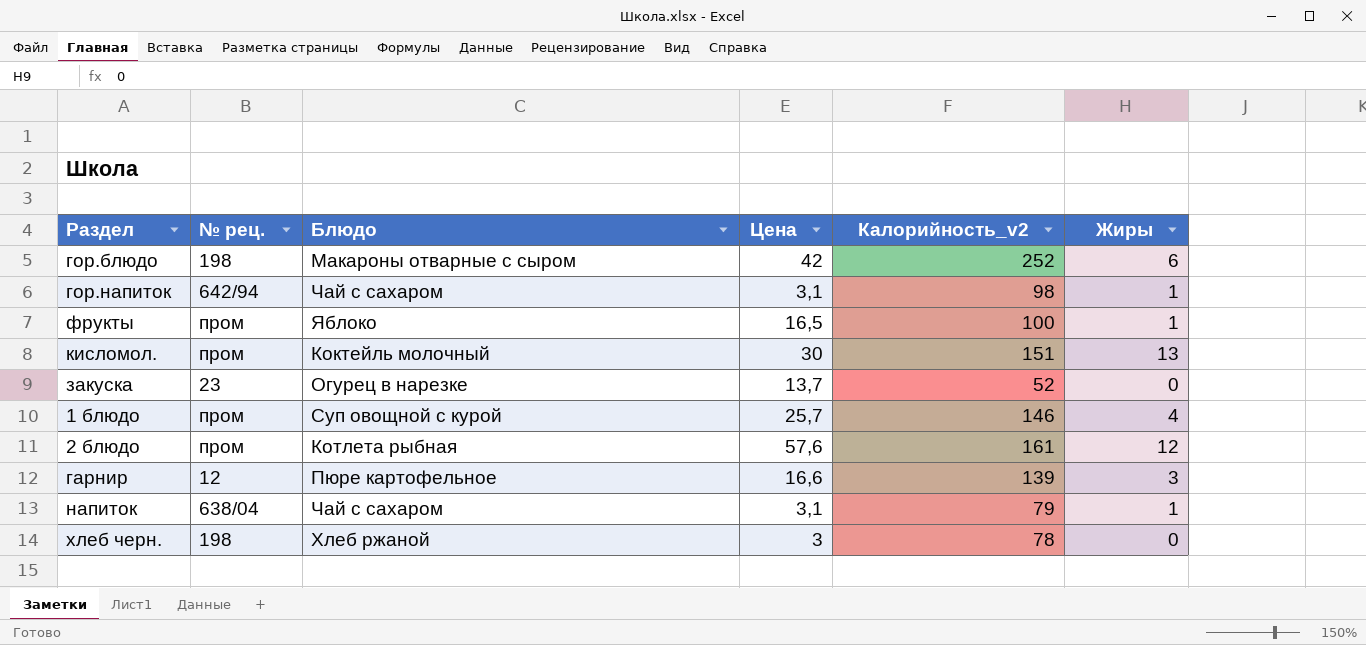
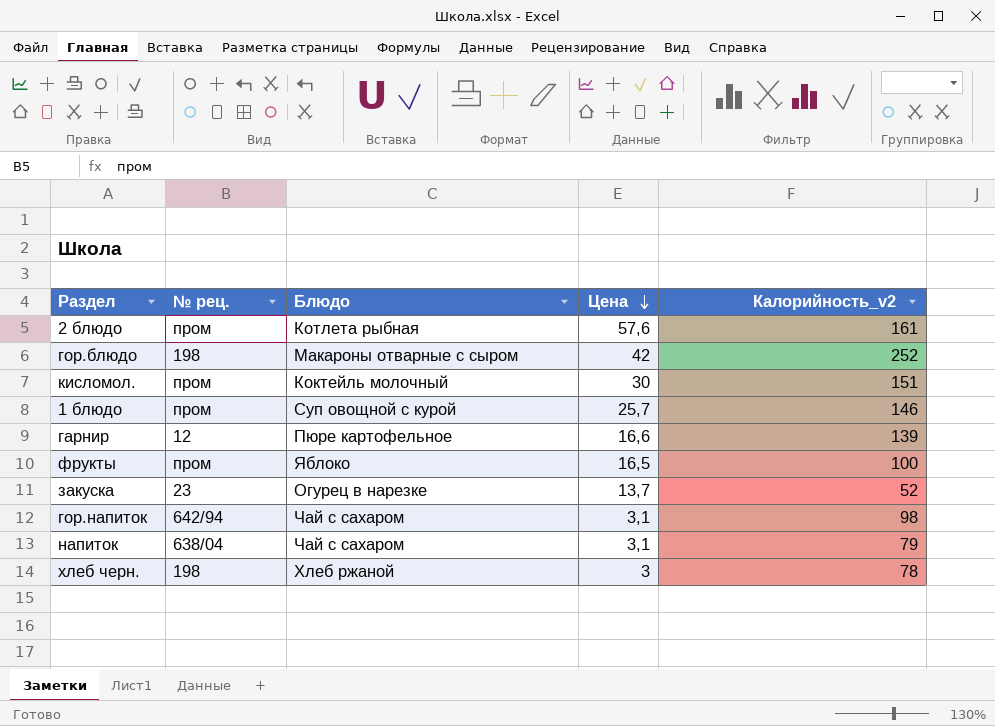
row order: none -> Цена descending
column Жиры | position: 6 -> none

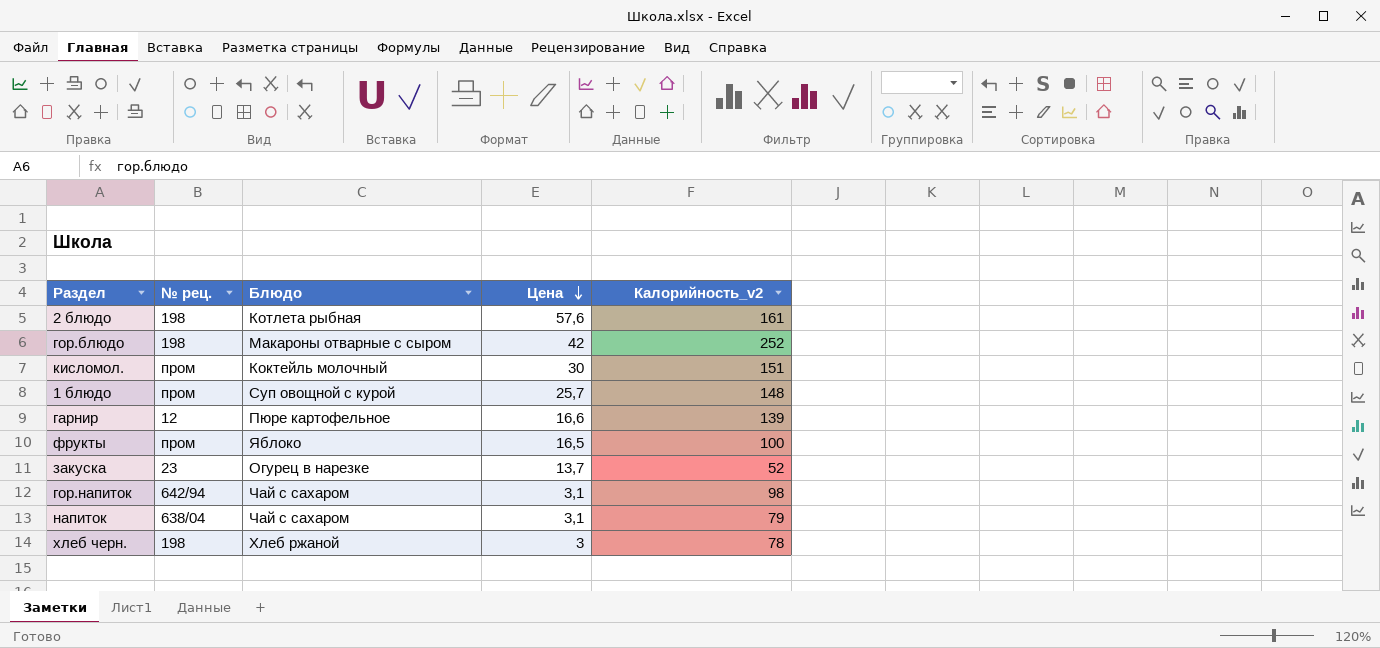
2 блюдо | № рец.: пром -> 198
1 блюдо | Калорийность_v2: 146 -> 148

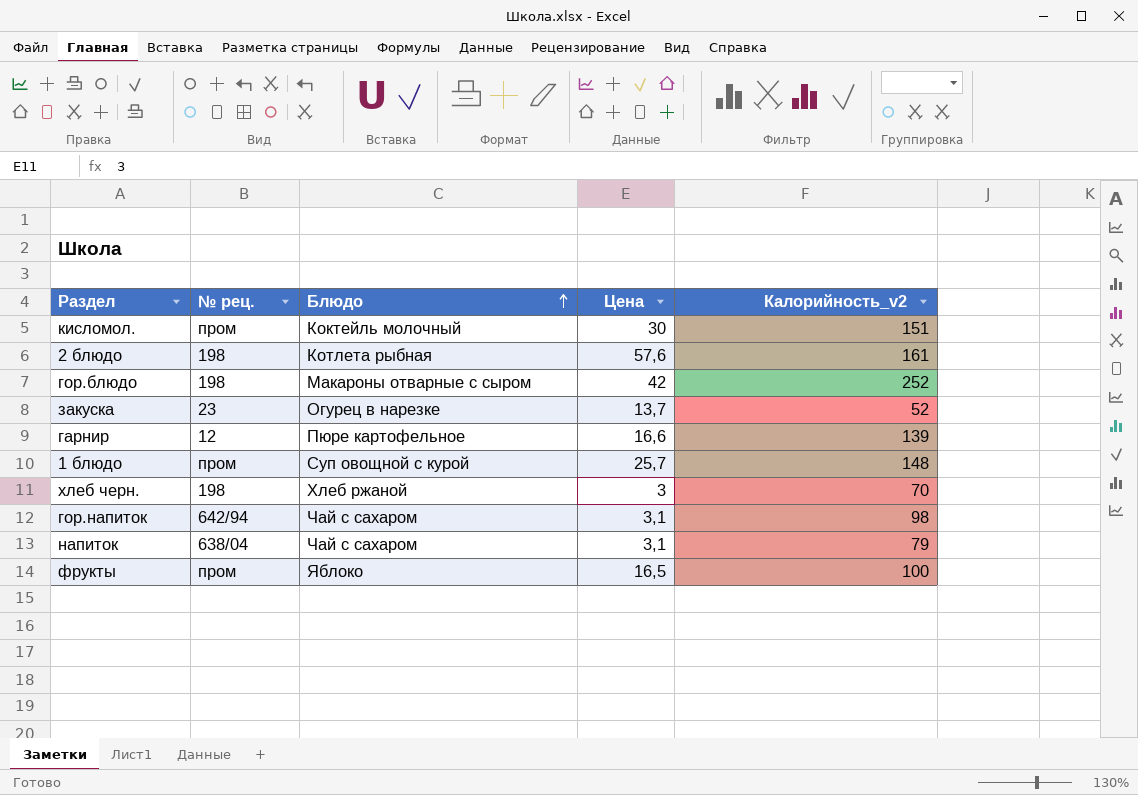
row order: Цена descending -> Блюдо ascending
хлеб черн. | Калорийность_v2: 78 -> 70

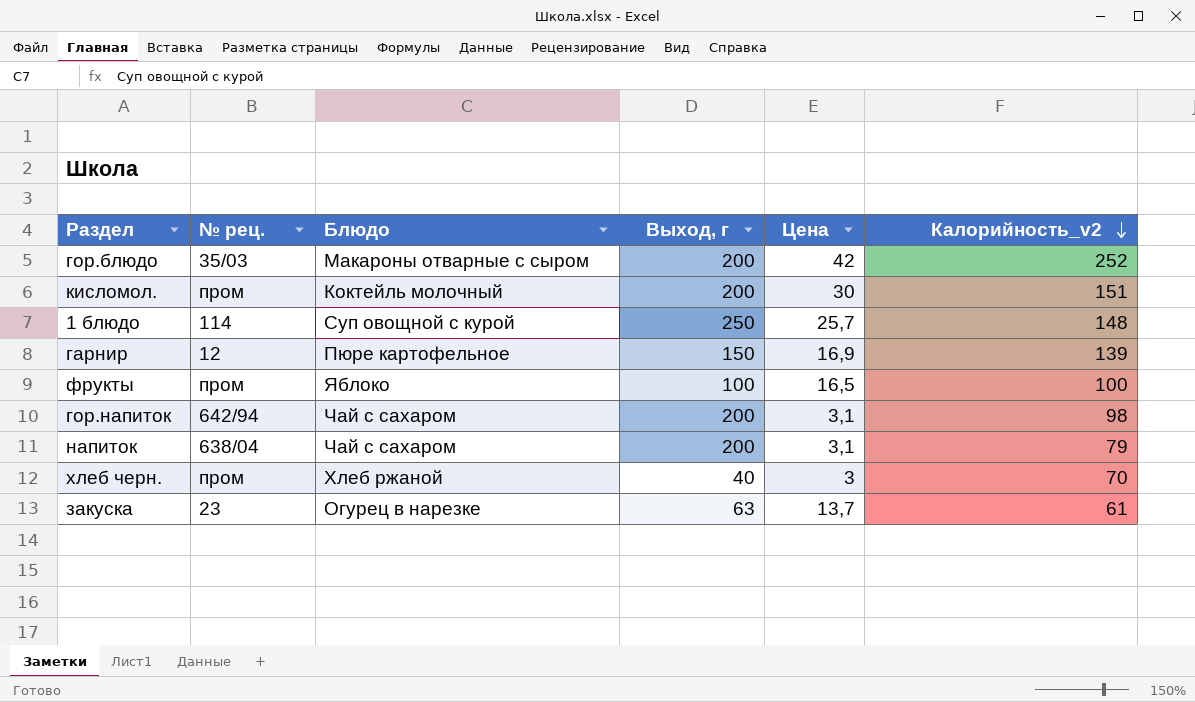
row order: Блюдо ascending -> Калорийность_v2 descending
column Выход, г | position: none -> 4
row 2 блюдо: 198 | Котлета рыбная | 57,6 | 161 -> none
гор.блюдо | № рец.: 198 -> 35/03
1 блюдо | № рец.: пром -> 114
гарнир | Цена: 16,6 -> 16,9
хлеб черн. | № рец.: 198 -> пром
закуска | Калорийность_v2: 52 -> 61

